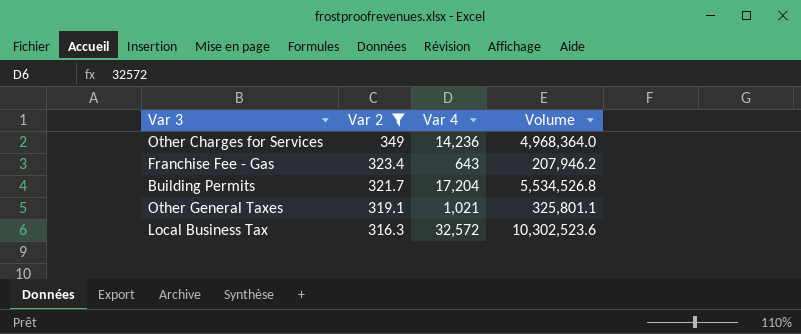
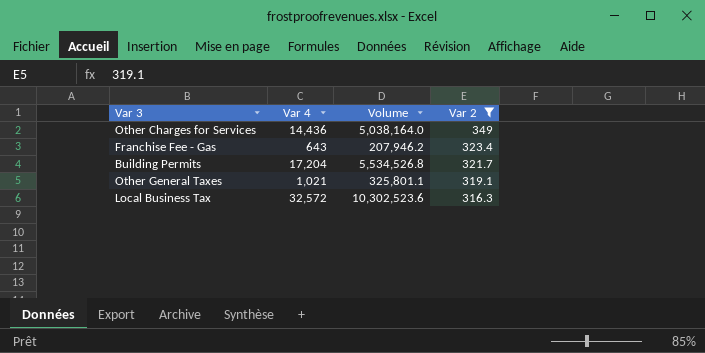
column Var 2 | position: 2 -> 4
Other Charges for Services | Var 4: 14,236 -> 14,436
Other Charges for Services | Volume: 4,968,364.0 -> 5,038,164.0

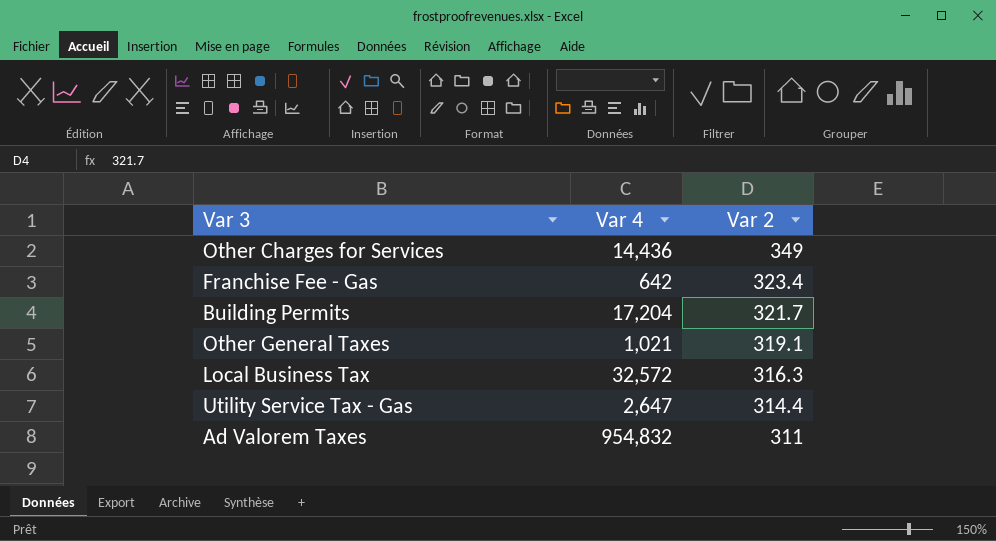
filter: Var 2 >= 316.3 -> none
column Volume | formula: [Var 4] * [Var 2] -> none
Franchise Fee - Gas | Var 4: 643 -> 642

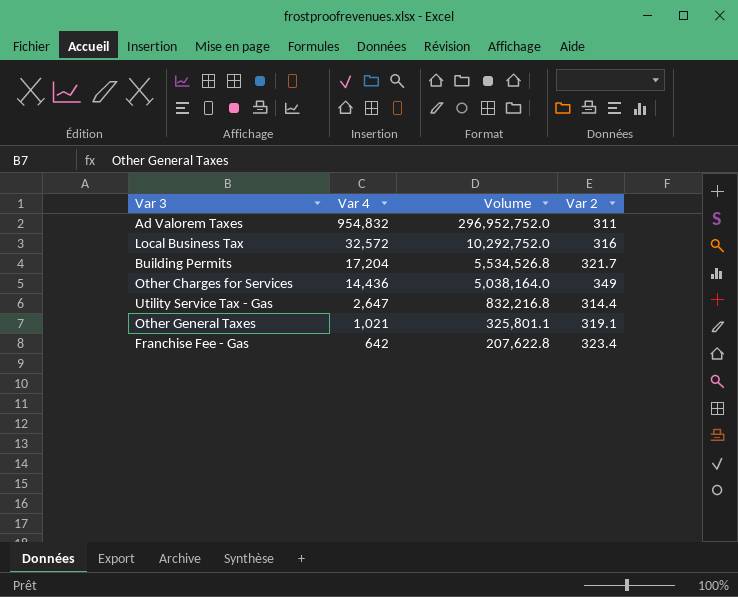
row order: Var 2 descending -> Var 4 descending
column Volume | formula: none -> [Var 4] * [Var 2]
Local Business Tax | Var 2: 316.3 -> 316

